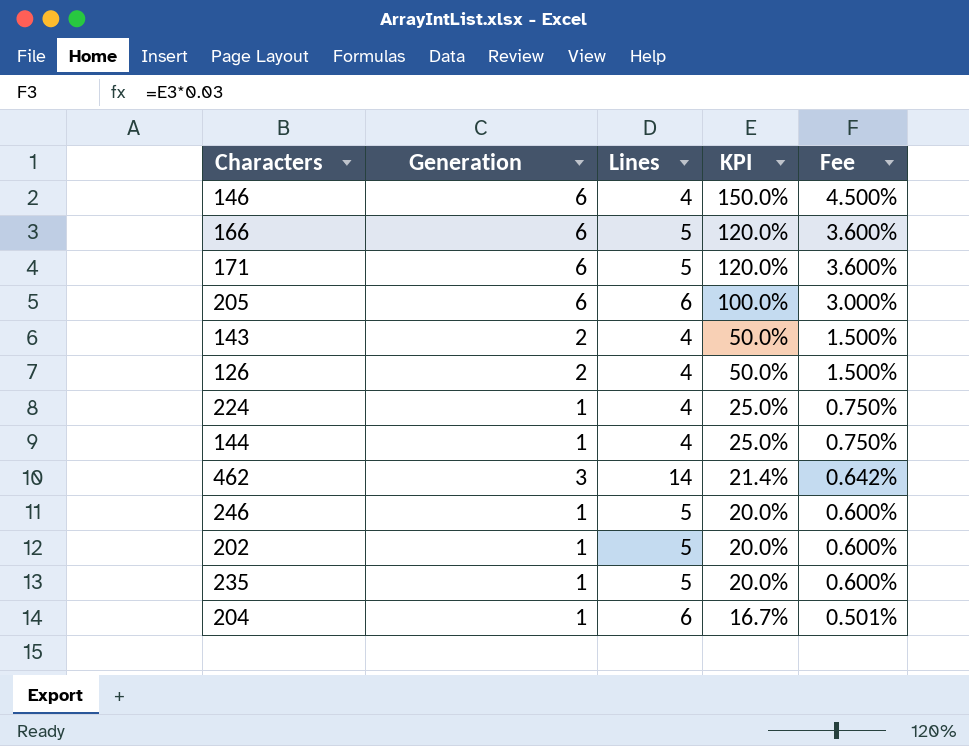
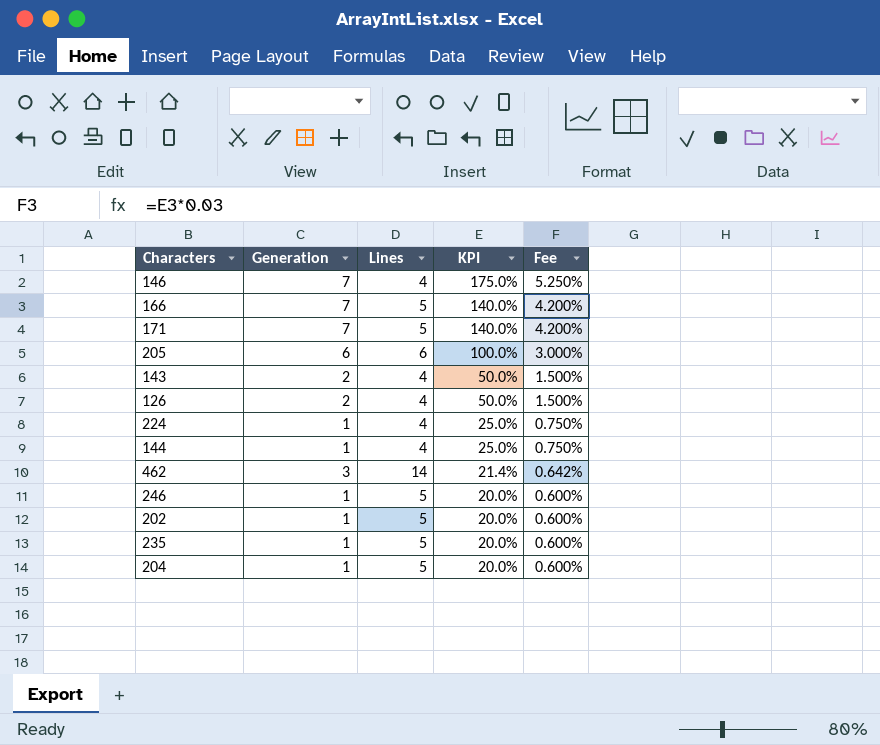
146 | Generation: 6 -> 7
146 | KPI: 150.0% -> 175.0%
146 | Fee: 4.500% -> 5.250%
166 | Generation: 6 -> 7
166 | KPI: 120.0% -> 140.0%
166 | Fee: 3.600% -> 4.200%
171 | Generation: 6 -> 7
171 | KPI: 120.0% -> 140.0%
171 | Fee: 3.600% -> 4.200%
204 | Lines: 6 -> 5
204 | KPI: 16.7% -> 20.0%
204 | Fee: 0.501% -> 0.600%

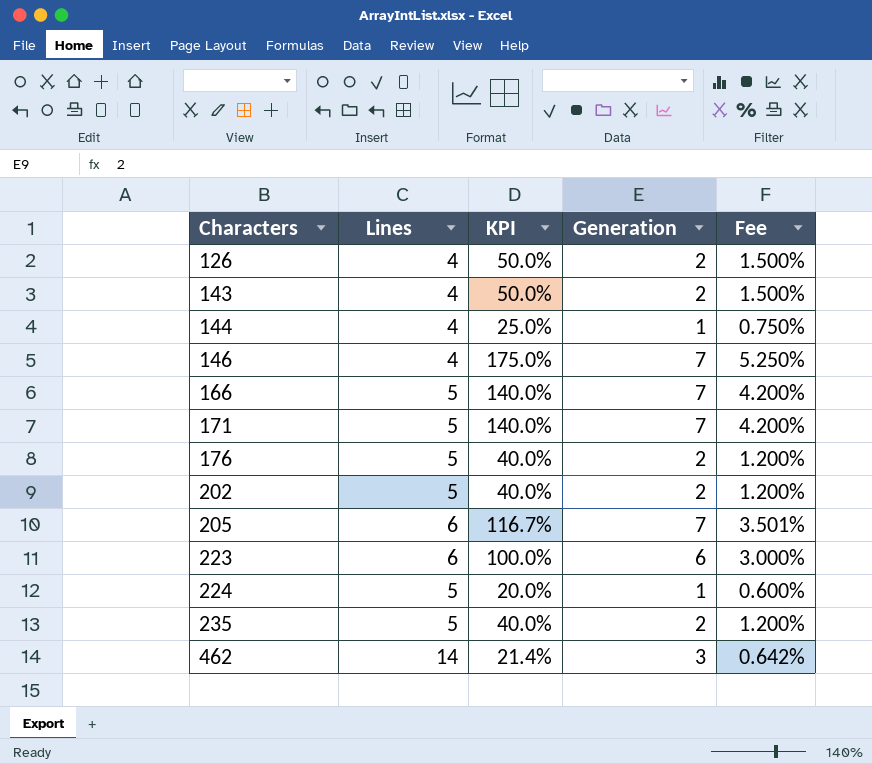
row order: KPI descending -> Characters ascending
column Generation | position: 2 -> 4
row 246: 1 | 5 | 20.0% | 0.600% -> none
row 204: 1 | 5 | 20.0% | 0.600% -> none
row 176: none -> 5 | 40.0% | 2 | 1.200%
202 | KPI: 20.0% -> 40.0%
202 | Generation: 1 -> 2
202 | Fee: 0.600% -> 1.200%
205 | KPI: 100.0% -> 116.7%
205 | Generation: 6 -> 7
205 | Fee: 3.000% -> 3.501%
row 223: none -> 6 | 100.0% | 6 | 3.000%
224 | Lines: 4 -> 5
224 | KPI: 25.0% -> 20.0%
224 | Fee: 0.750% -> 0.600%
235 | KPI: 20.0% -> 40.0%
235 | Generation: 1 -> 2
235 | Fee: 0.600% -> 1.200%

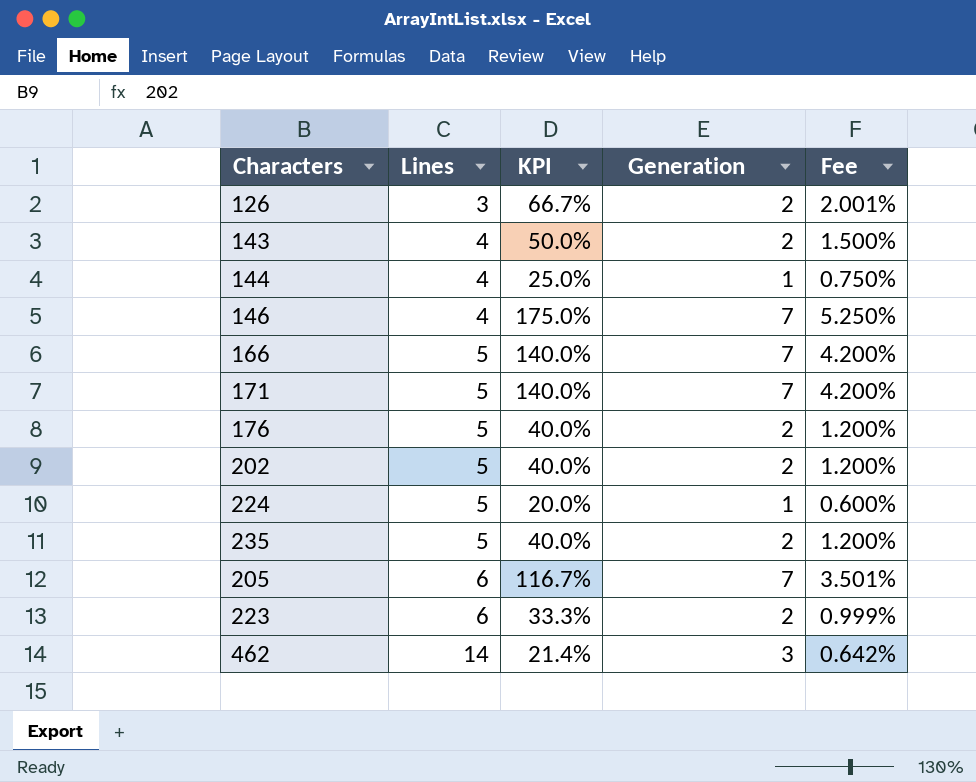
row order: Characters ascending -> Lines ascending
126 | Lines: 4 -> 3
126 | KPI: 50.0% -> 66.7%
126 | Fee: 1.500% -> 2.001%
223 | KPI: 100.0% -> 33.3%
223 | Generation: 6 -> 2
223 | Fee: 3.000% -> 0.999%

